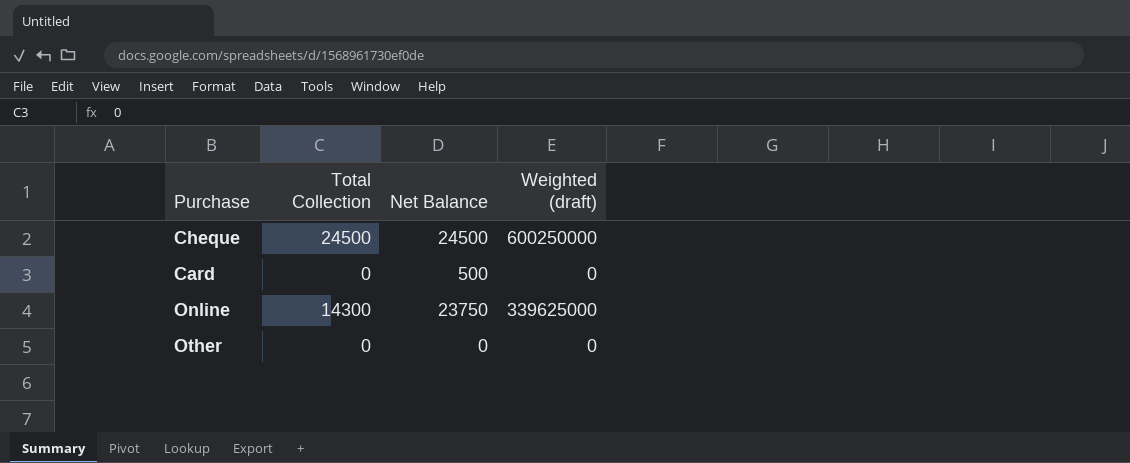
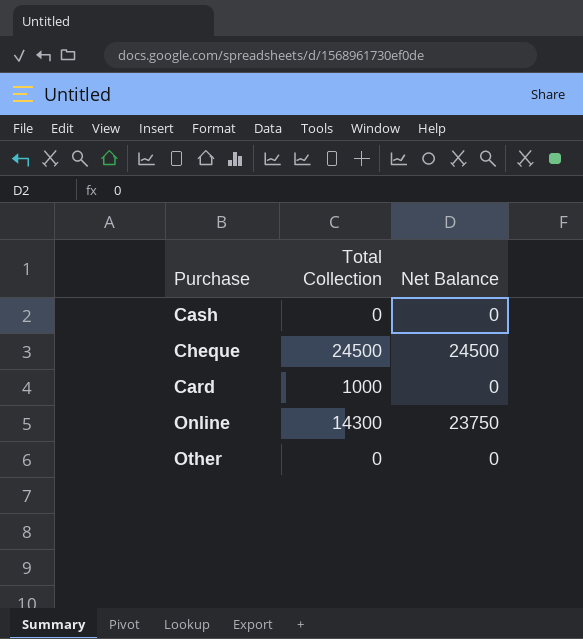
column Weighted (draft) | formula: [Total Collection] * [Net Balance] -> none
row Cash: none -> 0 | 0
Card | Total Collection: 0 -> 1000
Card | Net Balance: 500 -> 0

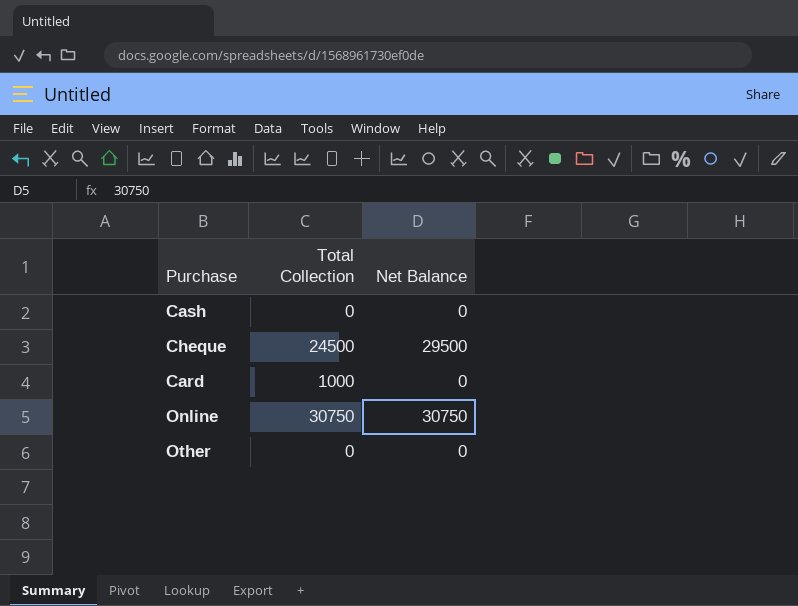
Cheque | Net Balance: 24500 -> 29500
Online | Total Collection: 14300 -> 30750
Online | Net Balance: 23750 -> 30750

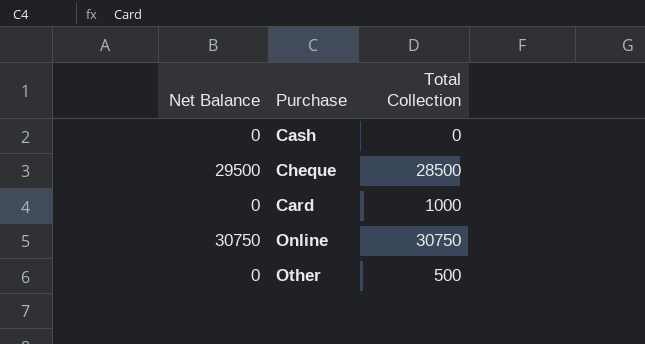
column Net Balance | position: 3 -> 1
Cheque | Total Collection: 24500 -> 28500
Other | Total Collection: 0 -> 500

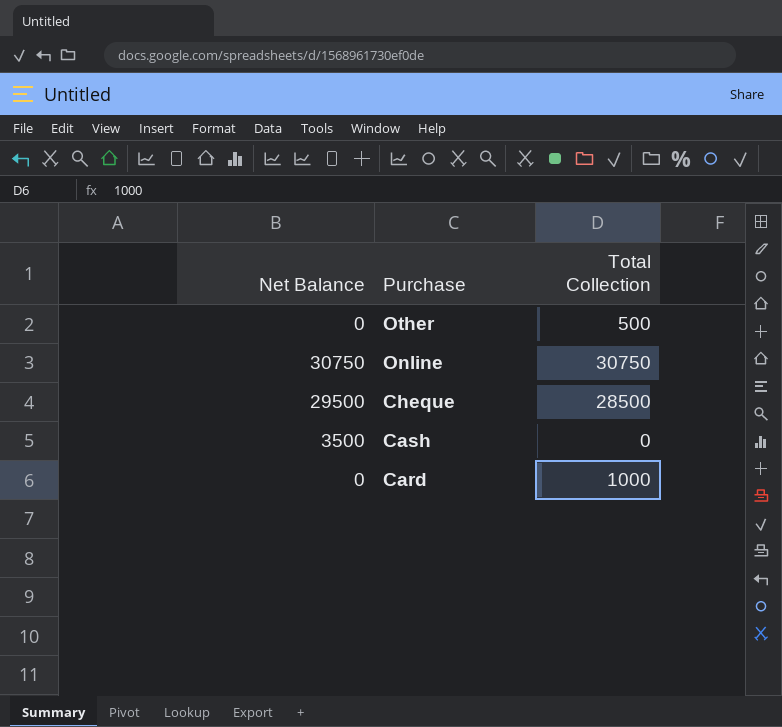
row order: none -> Purchase descending
Cash | Net Balance: 0 -> 3500

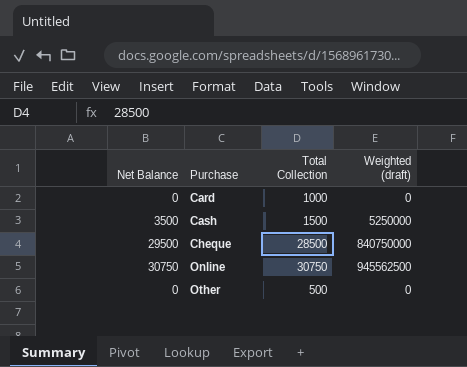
row order: Purchase descending -> Purchase ascending
column Weighted (draft) | formula: none -> [Net Balance] * [Total Collection]
Cash | Total Collection: 0 -> 1500

